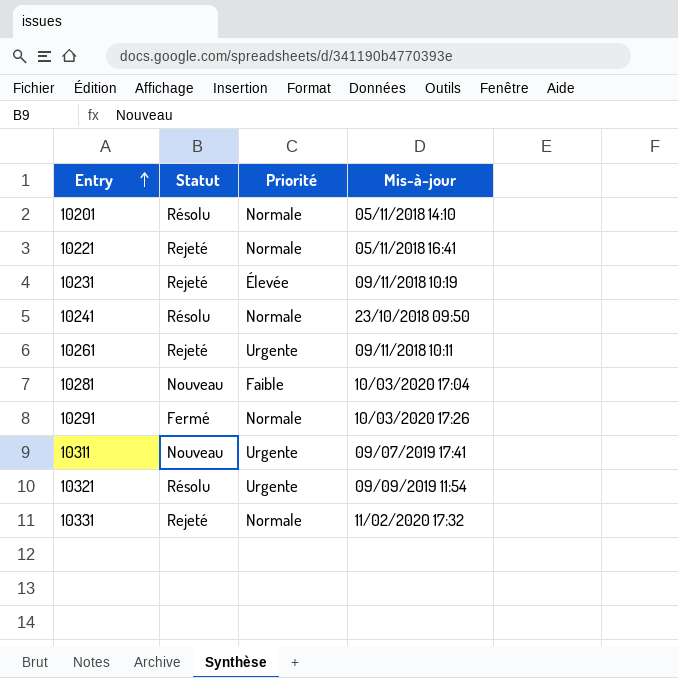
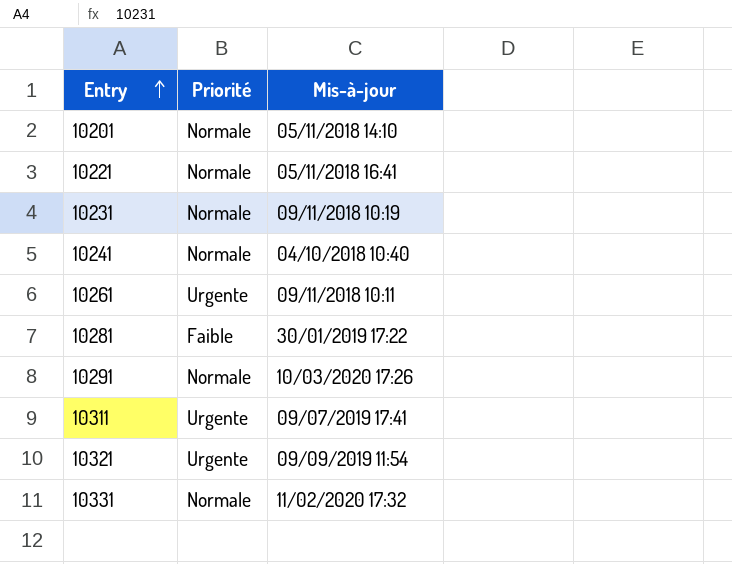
column Statut | position: 2 -> none
10231 | Priorité: Élevée -> Normale
10241 | Mis-à-jour: 23/10/2018 09:50 -> 04/10/2018 10:40
10281 | Mis-à-jour: 10/03/2020 17:04 -> 30/01/2019 17:22

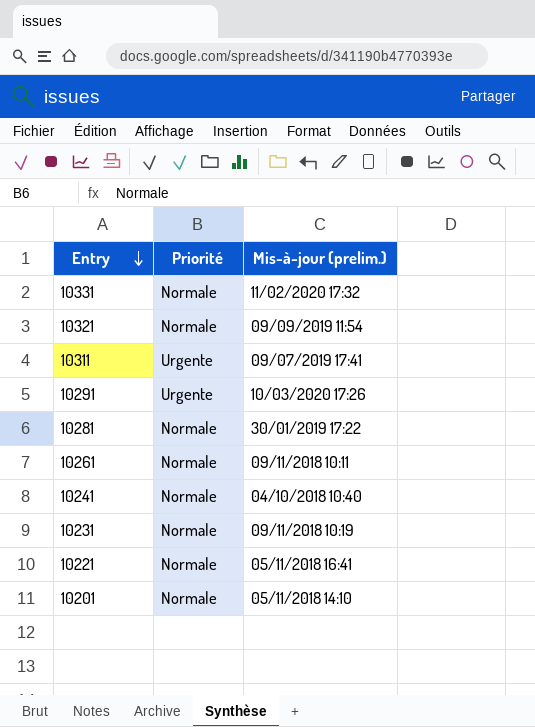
row order: Entry ascending -> Entry descending
column name: Mis-à-jour -> Mis-à-jour (prelim.)
10321 | Priorité: Urgente -> Normale
10291 | Priorité: Normale -> Urgente
10281 | Priorité: Faible -> Normale
10261 | Priorité: Urgente -> Normale

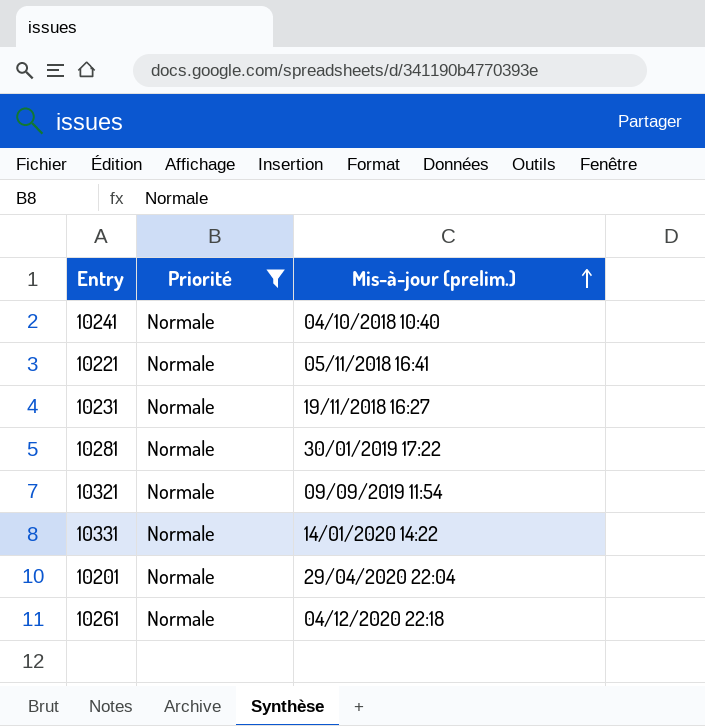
filter: none -> Priorité = Normale
row order: Entry descending -> Mis-à-jour (prelim.) ascending
10231 | Mis-à-jour (prelim.): 09/11/2018 10:19 -> 19/11/2018 16:27
10331 | Mis-à-jour (prelim.): 11/02/2020 17:32 -> 14/01/2020 14:22
10201 | Mis-à-jour (prelim.): 05/11/2018 14:10 -> 29/04/2020 22:04
10261 | Mis-à-jour (prelim.): 09/11/2018 10:11 -> 04/12/2020 22:18

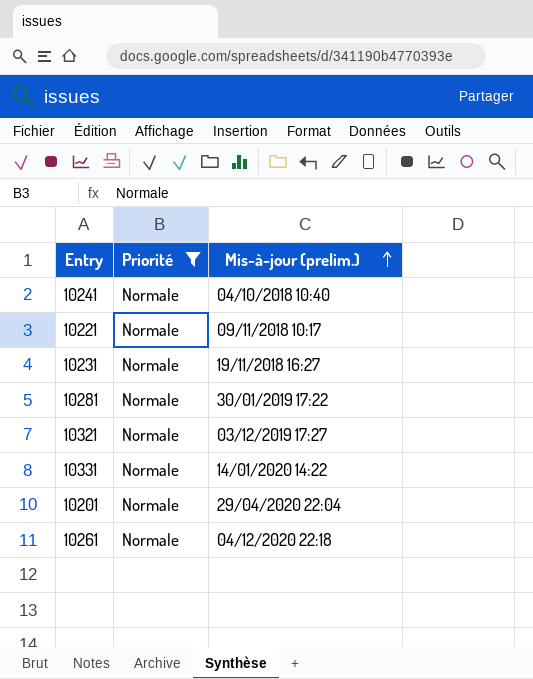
10221 | Mis-à-jour (prelim.): 05/11/2018 16:41 -> 09/11/2018 10:17
10321 | Mis-à-jour (prelim.): 09/09/2019 11:54 -> 03/12/2019 17:27

